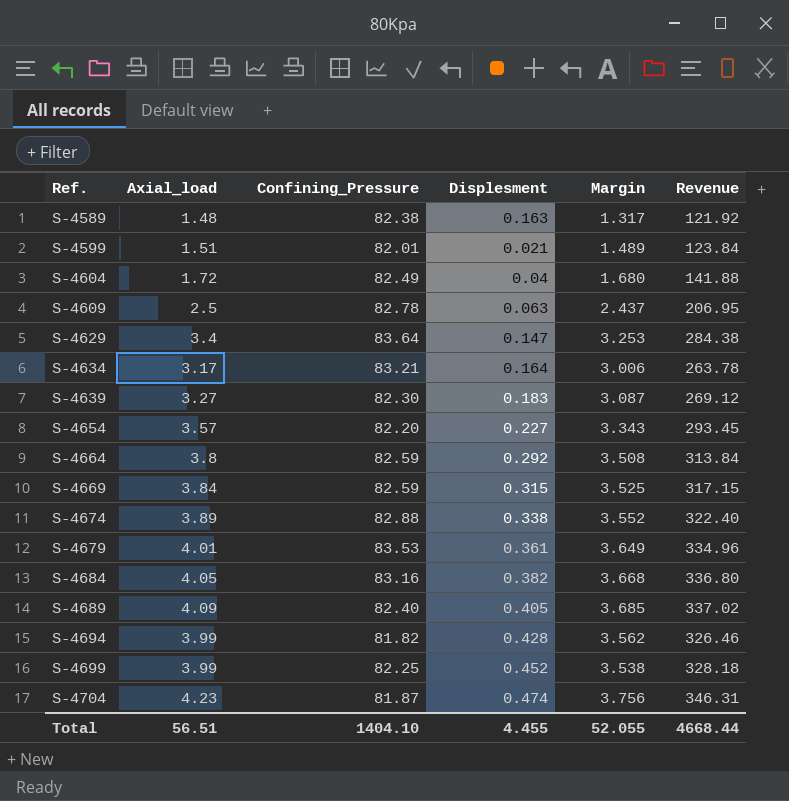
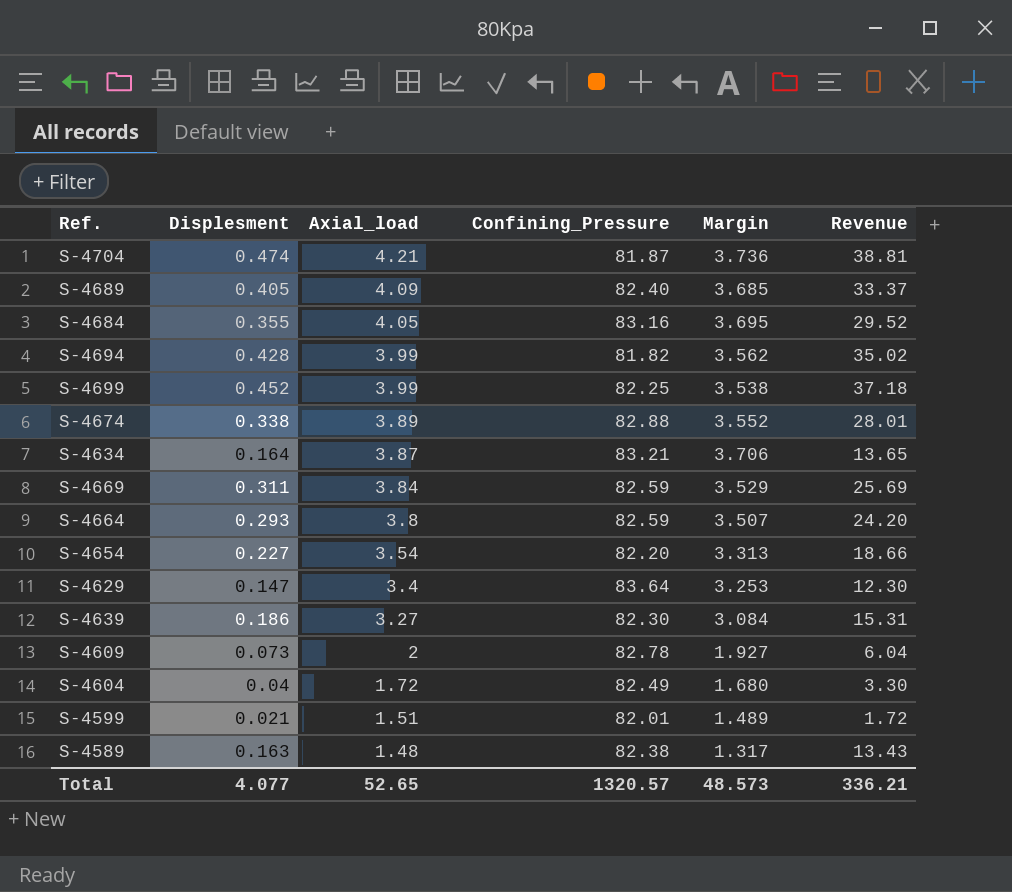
row order: Ref. ascending -> Axial_load descending
column Displesment | position: 4 -> 2
column Revenue | formula: [Axial_load] * [Confining_Pressure] -> [Displesment] * [Confining_Pressure]
row S-4679: 4.01 | 83.53 | 0.361 | 3.649 | 334.96 -> none
S-4704 | Axial_load: 4.23 -> 4.21
S-4704 | Margin: 3.756 -> 3.736
S-4684 | Displesment: 0.382 -> 0.355
S-4684 | Margin: 3.668 -> 3.695
S-4634 | Axial_load: 3.17 -> 3.87
S-4634 | Margin: 3.006 -> 3.706
S-4669 | Displesment: 0.315 -> 0.311
S-4669 | Margin: 3.525 -> 3.529
S-4664 | Displesment: 0.292 -> 0.293
S-4664 | Margin: 3.508 -> 3.507
S-4654 | Axial_load: 3.57 -> 3.54
S-4654 | Margin: 3.343 -> 3.313
S-4639 | Displesment: 0.183 -> 0.186
S-4639 | Margin: 3.087 -> 3.084
S-4609 | Displesment: 0.063 -> 0.073
S-4609 | Axial_load: 2.5 -> 2
S-4609 | Margin: 2.437 -> 1.927
Total | Displesment: 4.455 -> 4.077
Total | Axial_load: 56.51 -> 52.65
Total | Confining_Pressure: 1404.10 -> 1320.57
Total | Margin: 52.055 -> 48.573
Total | Revenue: 4668.44 -> 336.21

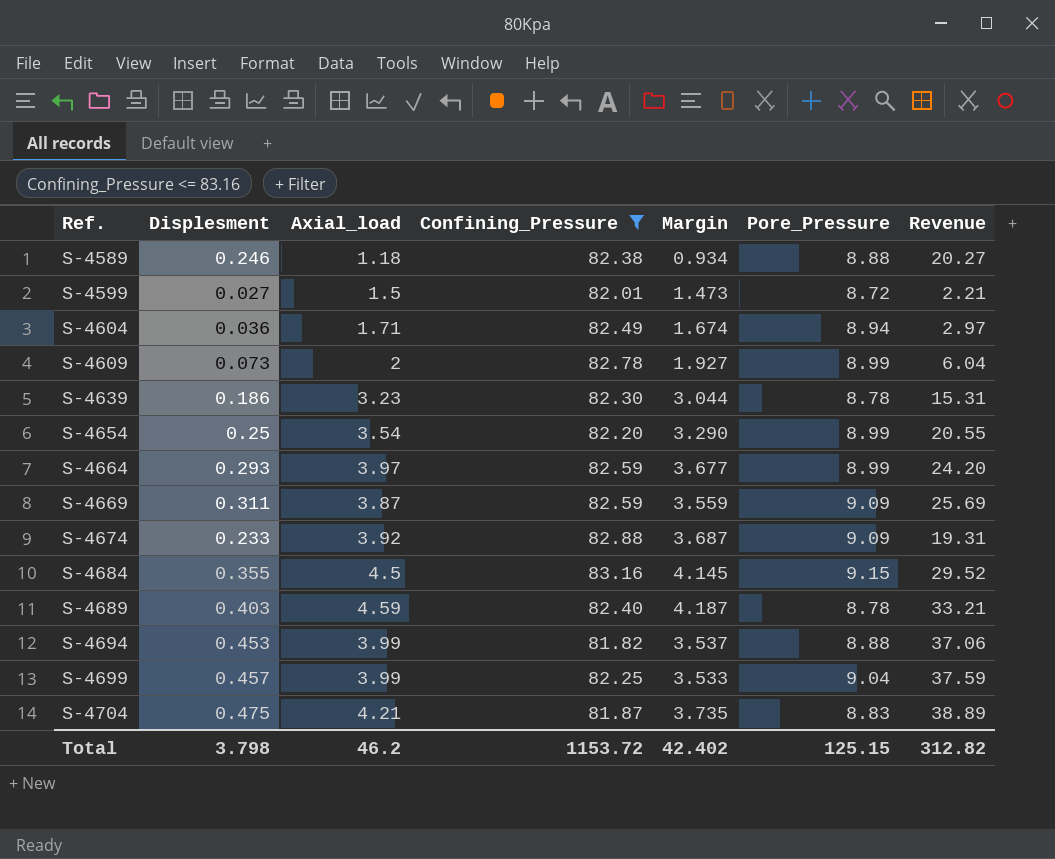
filter: none -> Confining_Pressure <= 83.16
row order: Axial_load descending -> Ref. ascending
column Pore_Pressure | position: none -> 6
S-4589 | Displesment: 0.163 -> 0.246
S-4589 | Axial_load: 1.48 -> 1.18
S-4589 | Margin: 1.317 -> 0.934
S-4589 | Revenue: 13.43 -> 20.27
S-4599 | Displesment: 0.021 -> 0.027
S-4599 | Axial_load: 1.51 -> 1.5
S-4599 | Margin: 1.489 -> 1.473
S-4599 | Revenue: 1.72 -> 2.21
S-4604 | Displesment: 0.04 -> 0.036
S-4604 | Axial_load: 1.72 -> 1.71
S-4604 | Margin: 1.680 -> 1.674
S-4604 | Revenue: 3.30 -> 2.97
S-4639 | Axial_load: 3.27 -> 3.23
S-4639 | Margin: 3.084 -> 3.044
S-4654 | Displesment: 0.227 -> 0.25
S-4654 | Margin: 3.313 -> 3.290
S-4654 | Revenue: 18.66 -> 20.55
S-4664 | Axial_load: 3.8 -> 3.97
S-4664 | Margin: 3.507 -> 3.677
S-4669 | Axial_load: 3.84 -> 3.87
S-4669 | Margin: 3.529 -> 3.559
S-4674 | Displesment: 0.338 -> 0.233
S-4674 | Axial_load: 3.89 -> 3.92
S-4674 | Margin: 3.552 -> 3.687
S-4674 | Revenue: 28.01 -> 19.31
S-4684 | Axial_load: 4.05 -> 4.5
S-4684 | Margin: 3.695 -> 4.145
S-4689 | Displesment: 0.405 -> 0.403
S-4689 | Axial_load: 4.09 -> 4.59
S-4689 | Margin: 3.685 -> 4.187
S-4689 | Revenue: 33.37 -> 33.21
S-4694 | Displesment: 0.428 -> 0.453
S-4694 | Margin: 3.562 -> 3.537
S-4694 | Revenue: 35.02 -> 37.06
S-4699 | Displesment: 0.452 -> 0.457
S-4699 | Margin: 3.538 -> 3.533
S-4699 | Revenue: 37.18 -> 37.59
S-4704 | Displesment: 0.474 -> 0.475
S-4704 | Margin: 3.736 -> 3.735
S-4704 | Revenue: 38.81 -> 38.89
Total | Displesment: 4.077 -> 3.798
Total | Axial_load: 52.65 -> 46.2
Total | Confining_Pressure: 1320.57 -> 1153.72
Total | Margin: 48.573 -> 42.402
Total | Revenue: 336.21 -> 312.82

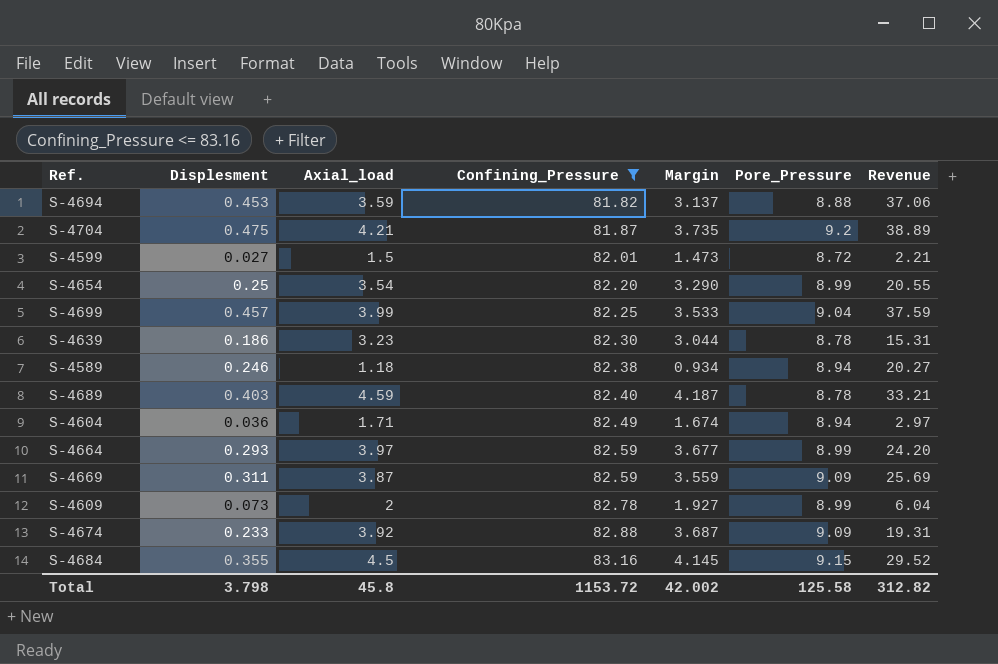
row order: Ref. ascending -> Confining_Pressure ascending
S-4694 | Axial_load: 3.99 -> 3.59
S-4694 | Margin: 3.537 -> 3.137
S-4704 | Pore_Pressure: 8.83 -> 9.2
S-4589 | Pore_Pressure: 8.88 -> 8.94
Total | Axial_load: 46.2 -> 45.8
Total | Margin: 42.402 -> 42.002
Total | Pore_Pressure: 125.15 -> 125.58

